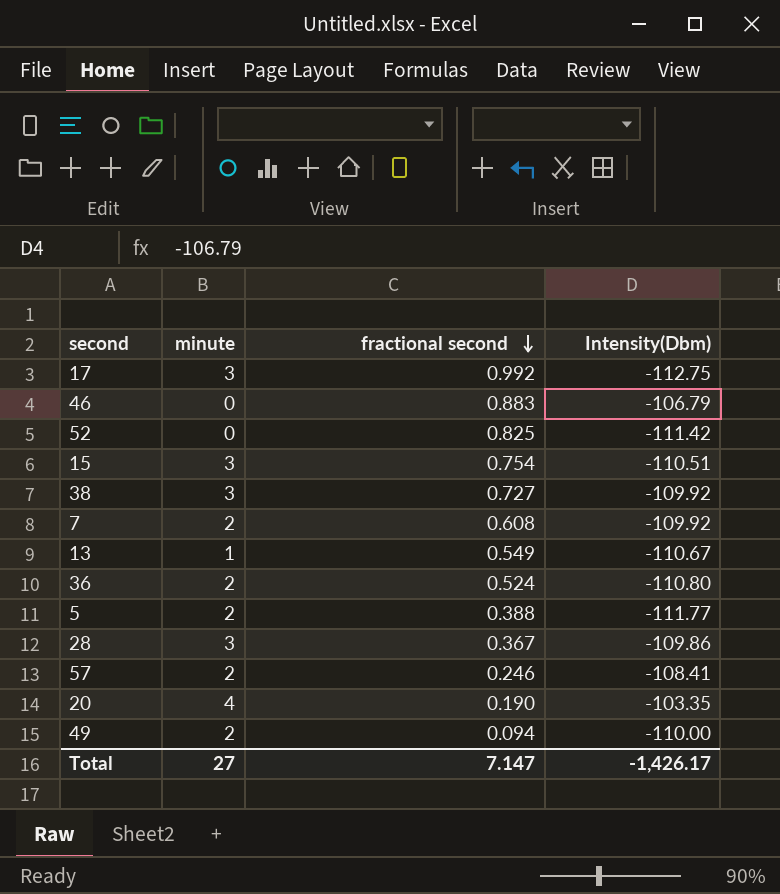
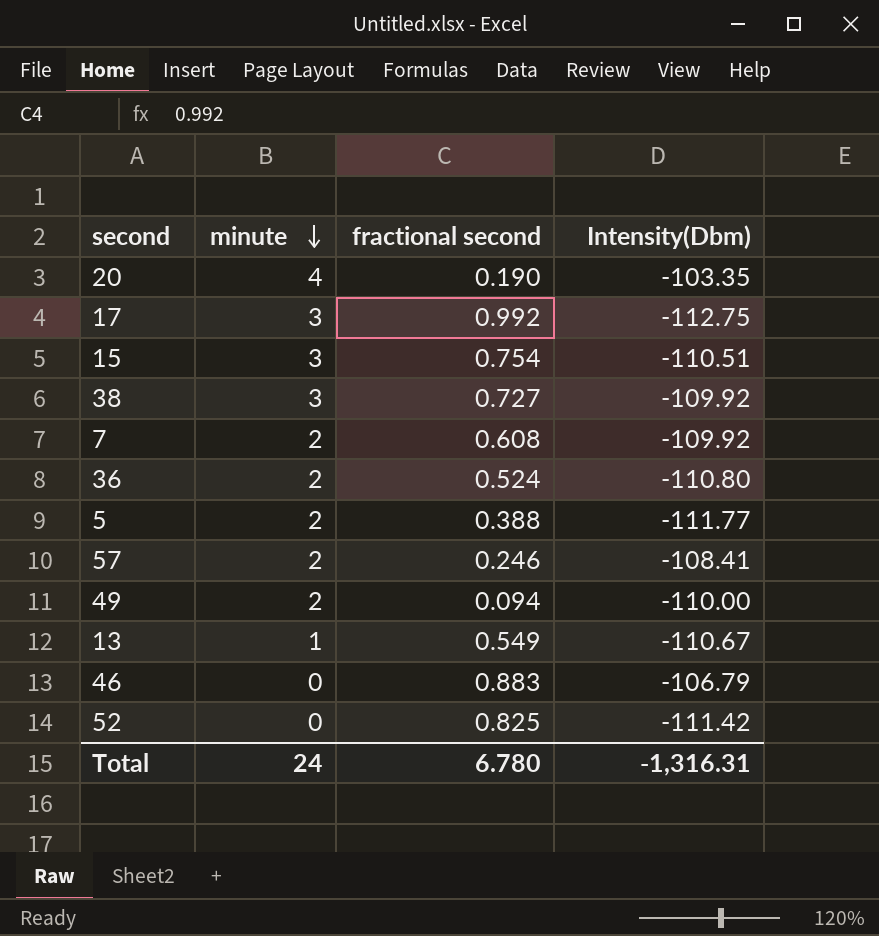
row order: fractional second descending -> minute descending
row 28: 3 | 0.367 | -109.86 -> none
Total | minute: 27 -> 24
Total | fractional second: 7.147 -> 6.780
Total | Intensity(Dbm): -1,426.17 -> -1,316.31

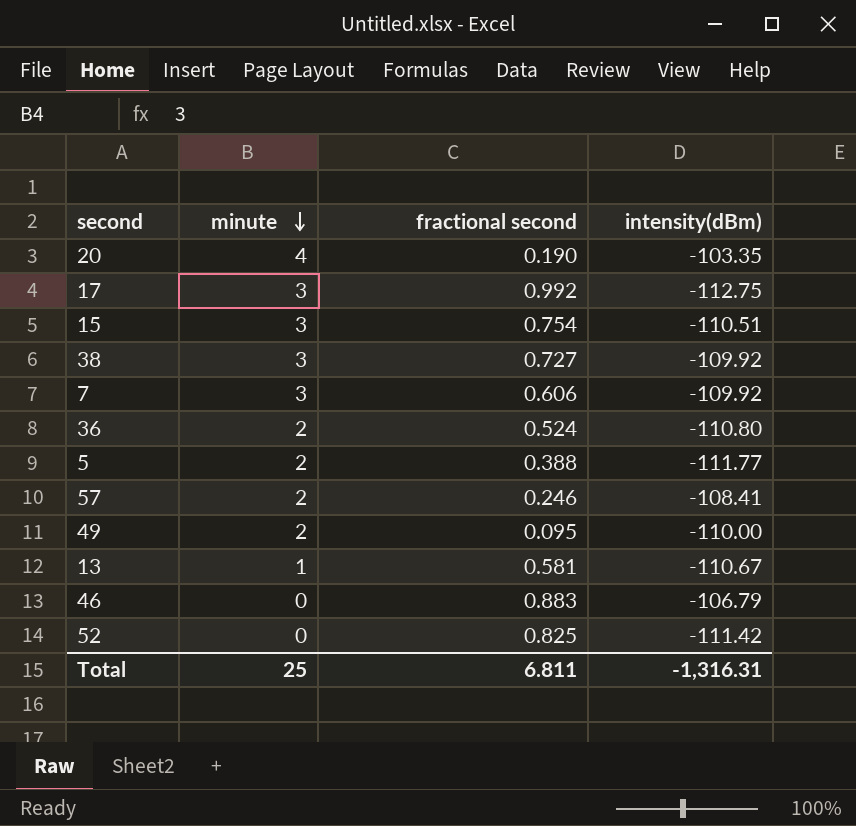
column name: Intensity(Dbm) -> intensity(dBm)
7 | minute: 2 -> 3
7 | fractional second: 0.608 -> 0.606
49 | fractional second: 0.094 -> 0.095
13 | fractional second: 0.549 -> 0.581
Total | minute: 24 -> 25
Total | fractional second: 6.780 -> 6.811

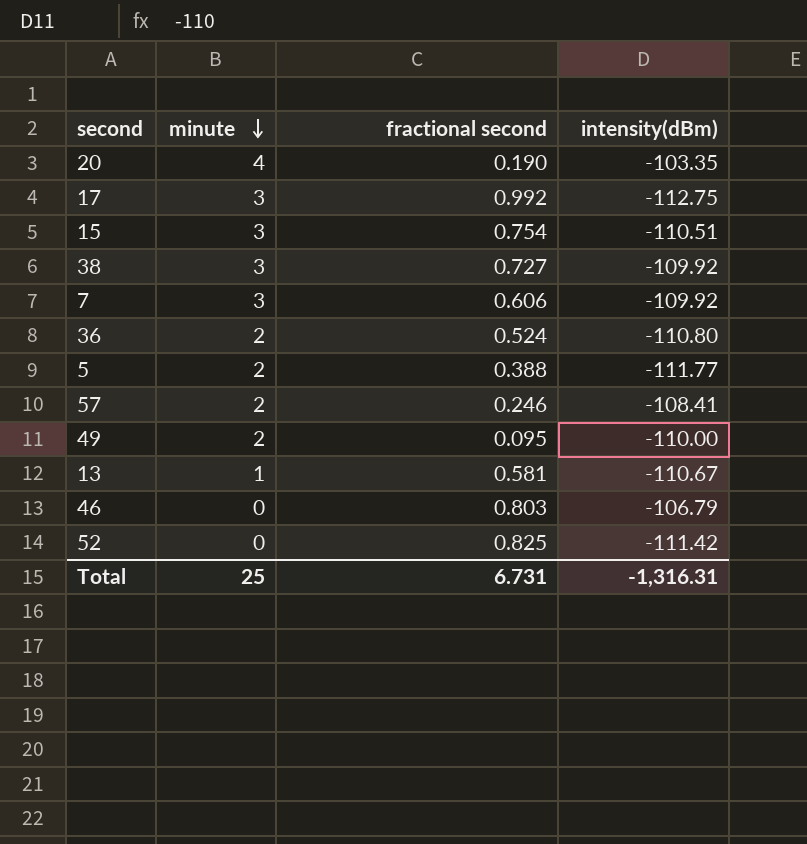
46 | fractional second: 0.883 -> 0.803
Total | fractional second: 6.811 -> 6.731

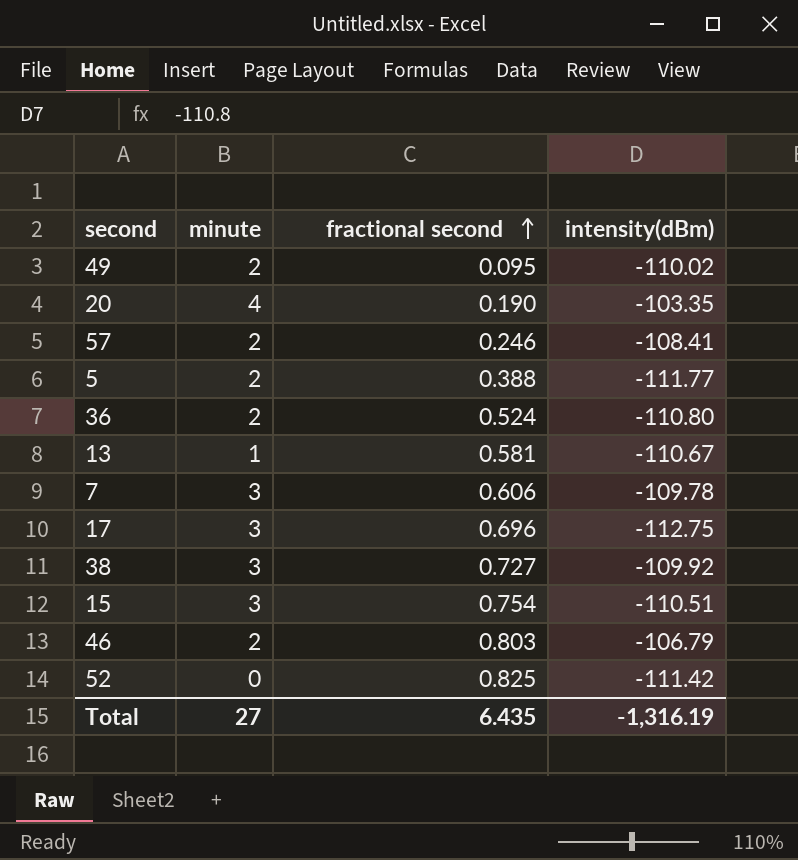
row order: minute descending -> fractional second ascending
49 | intensity(dBm): -110.00 -> -110.02
7 | intensity(dBm): -109.92 -> -109.78
17 | fractional second: 0.992 -> 0.696
46 | minute: 0 -> 2
Total | minute: 25 -> 27
Total | fractional second: 6.731 -> 6.435
Total | intensity(dBm): -1,316.31 -> -1,316.19

